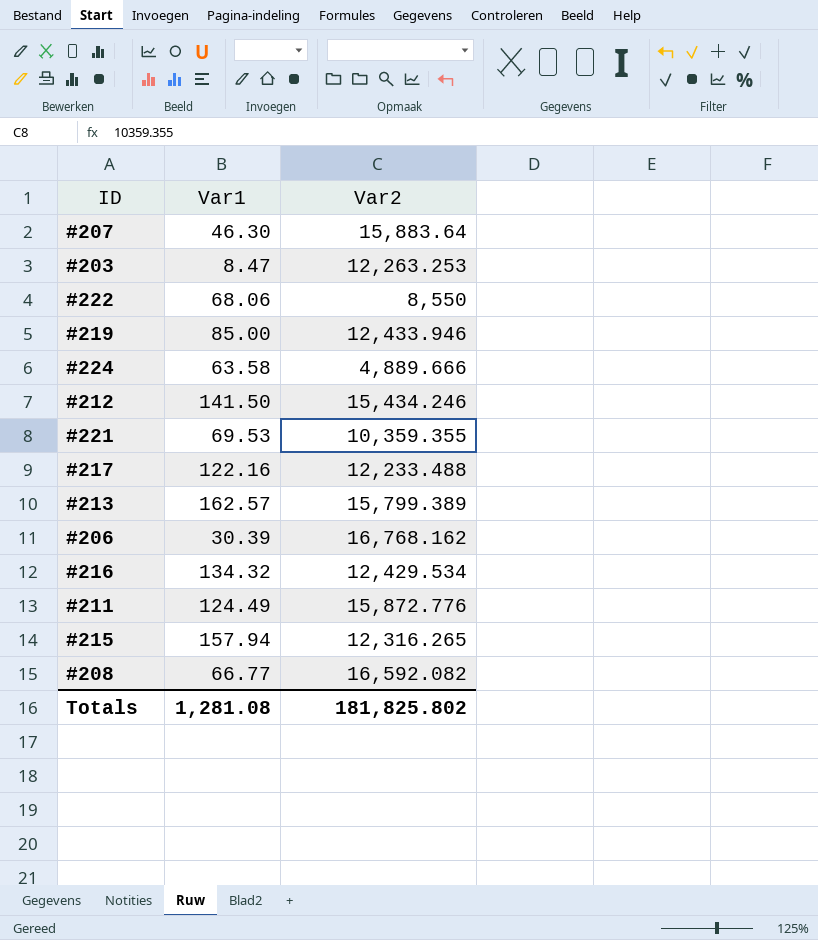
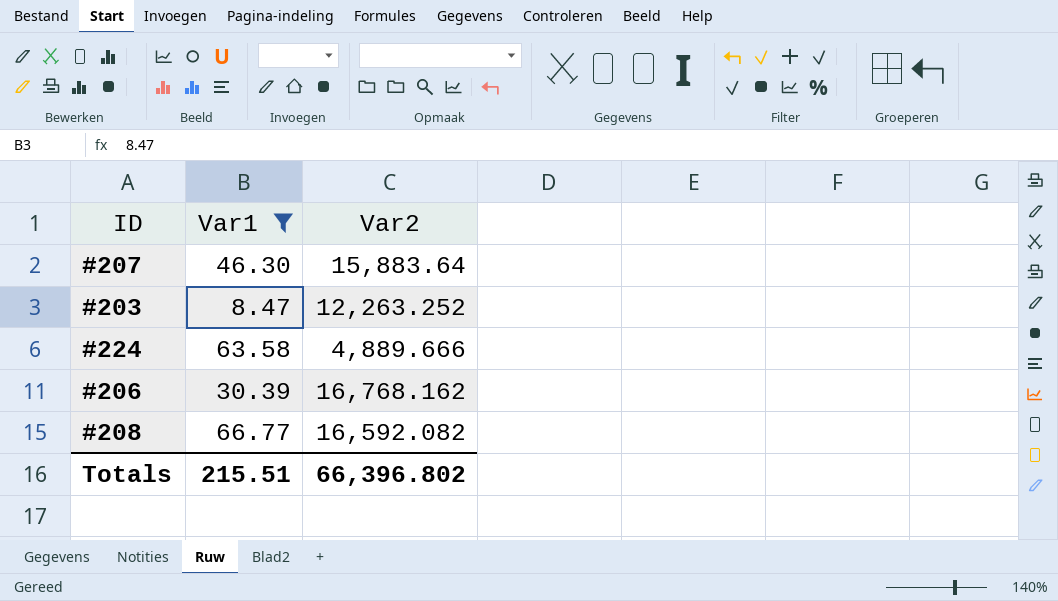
filter: none -> Var1 <= 66.77
#203 | Var2: 12,263.253 -> 12,263.252
Totals | Var1: 1,281.08 -> 215.51
Totals | Var2: 181,825.802 -> 66,396.802

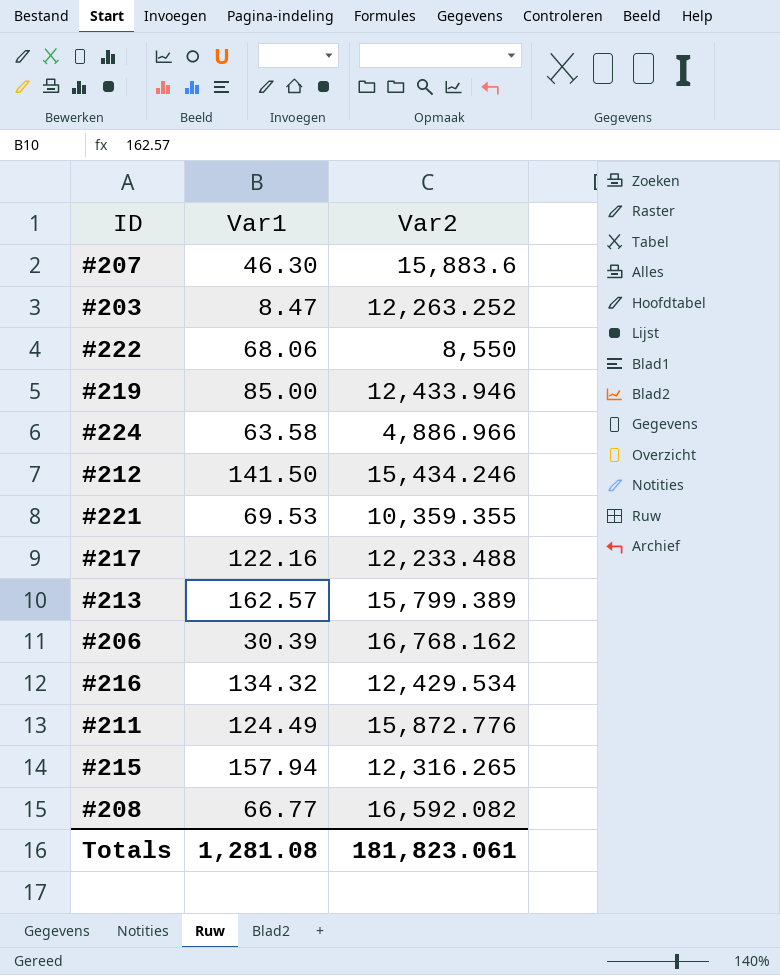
filter: Var1 <= 66.77 -> none
#207 | Var2: 15,883.64 -> 15,883.6
#224 | Var2: 4,889.666 -> 4,886.966
Totals | Var1: 215.51 -> 1,281.08
Totals | Var2: 66,396.802 -> 181,823.061

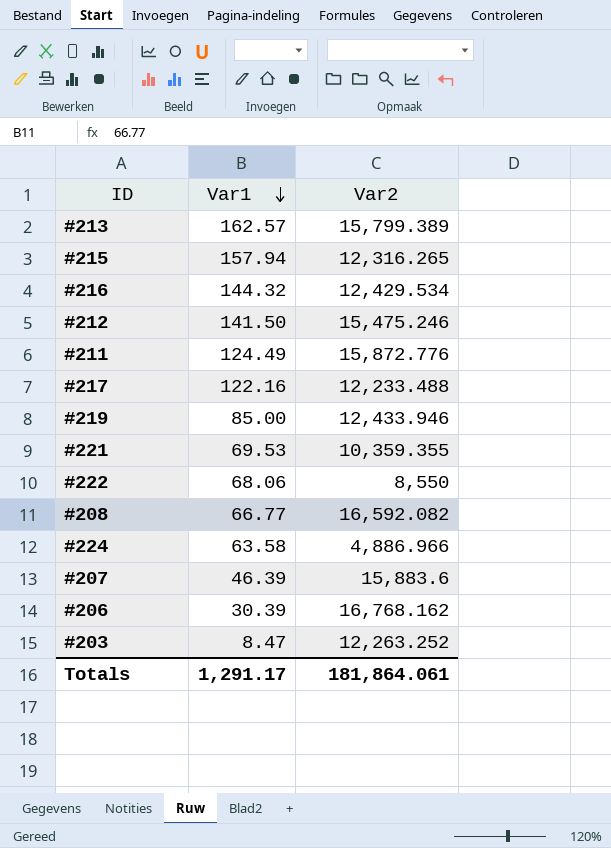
row order: none -> Var1 descending
#216 | Var1: 134.32 -> 144.32
#212 | Var2: 15,434.246 -> 15,475.246
#207 | Var1: 46.30 -> 46.39
Totals | Var1: 1,281.08 -> 1,291.17
Totals | Var2: 181,823.061 -> 181,864.061

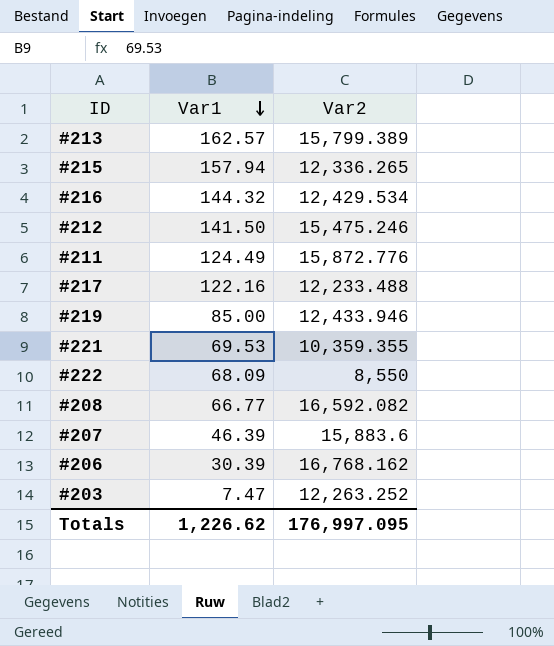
row #224: 63.58 | 4,886.966 -> none
#215 | Var2: 12,316.265 -> 12,336.265
#222 | Var1: 68.06 -> 68.09
#203 | Var1: 8.47 -> 7.47
Totals | Var1: 1,291.17 -> 1,226.62
Totals | Var2: 181,864.061 -> 176,997.095

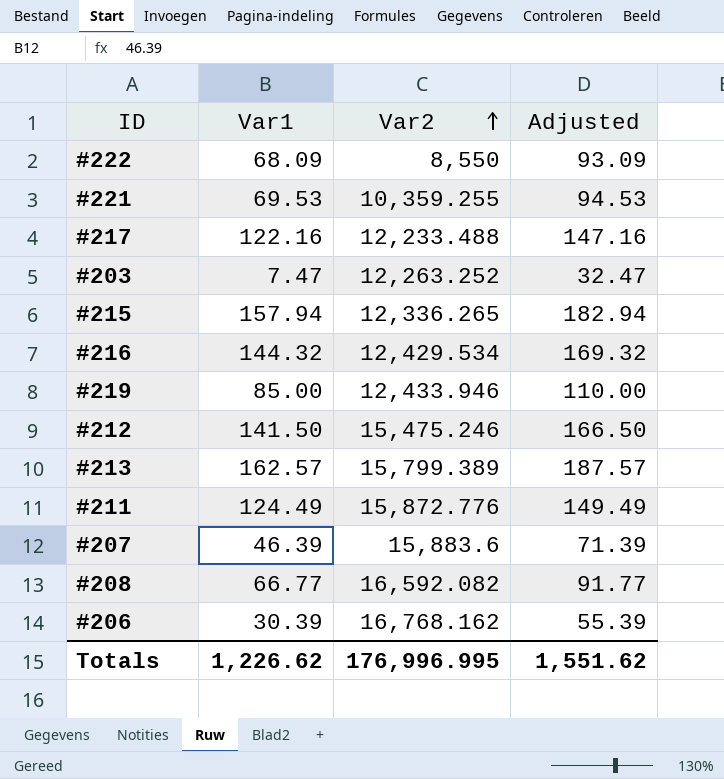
row order: Var1 descending -> Var2 ascending
column Adjusted | formula: none -> [Var1] + 25
#221 | Var2: 10,359.355 -> 10,359.255
Totals | Var2: 176,997.095 -> 176,996.995

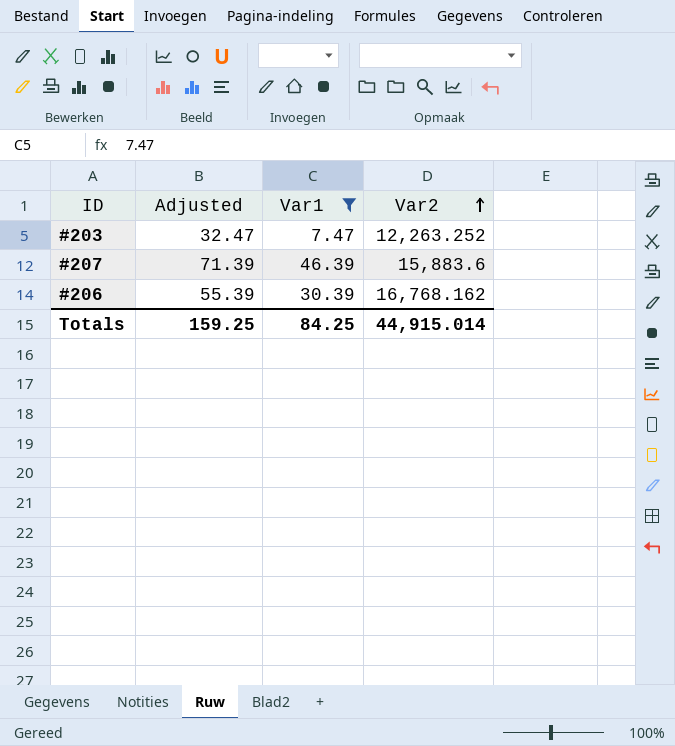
filter: none -> Var1 <= 46.39
column Adjusted | position: 4 -> 2
Totals | Adjusted: 1,551.62 -> 159.25
Totals | Var1: 1,226.62 -> 84.25
Totals | Var2: 176,996.995 -> 44,915.014

